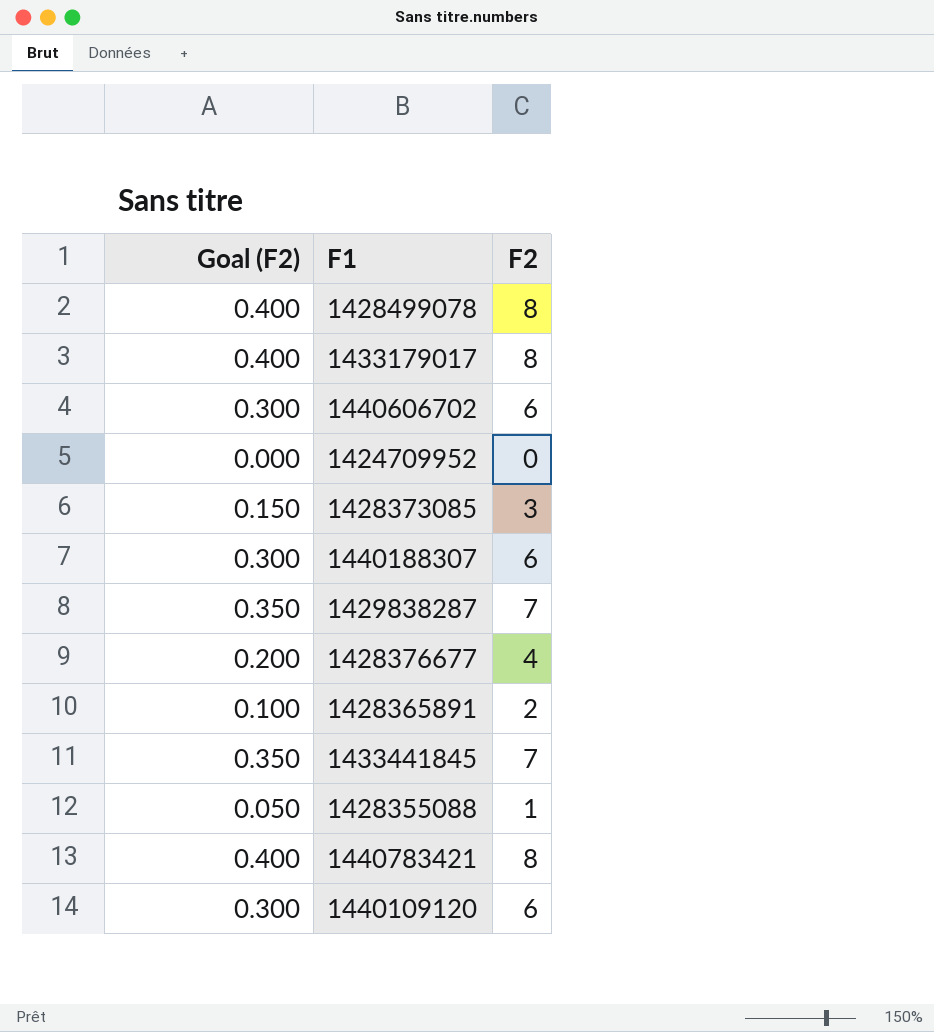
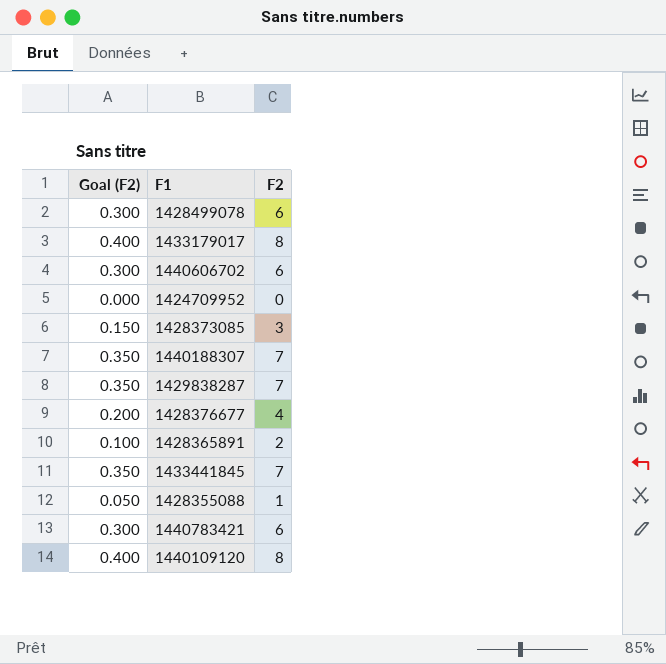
1428499078 | Goal (F2): 0.400 -> 0.300
1428499078 | F2: 8 -> 6
1440188307 | Goal (F2): 0.300 -> 0.350
1440188307 | F2: 6 -> 7
1440783421 | Goal (F2): 0.400 -> 0.300
1440783421 | F2: 8 -> 6
1440109120 | Goal (F2): 0.300 -> 0.400
1440109120 | F2: 6 -> 8

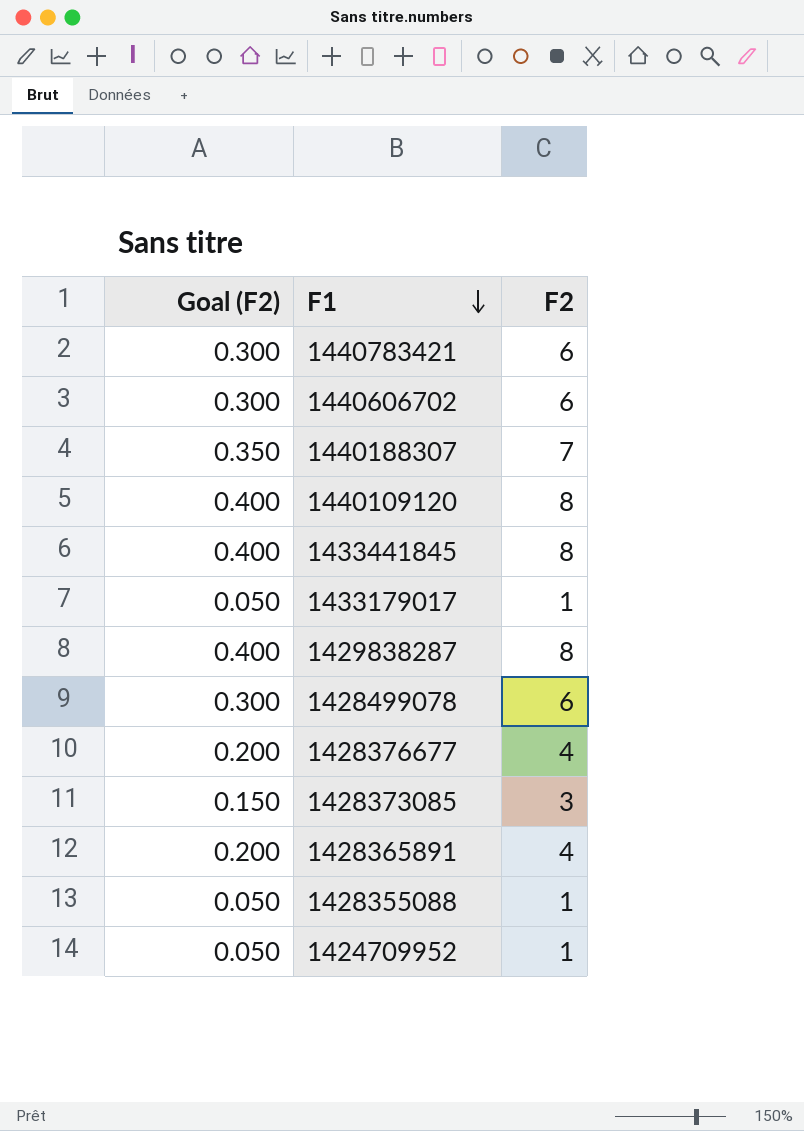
row order: none -> F1 descending
1433441845 | Goal (F2): 0.350 -> 0.400
1433441845 | F2: 7 -> 8
1433179017 | Goal (F2): 0.400 -> 0.050
1433179017 | F2: 8 -> 1
1429838287 | Goal (F2): 0.350 -> 0.400
1429838287 | F2: 7 -> 8
1428365891 | Goal (F2): 0.100 -> 0.200
1428365891 | F2: 2 -> 4
1424709952 | Goal (F2): 0.000 -> 0.050
1424709952 | F2: 0 -> 1

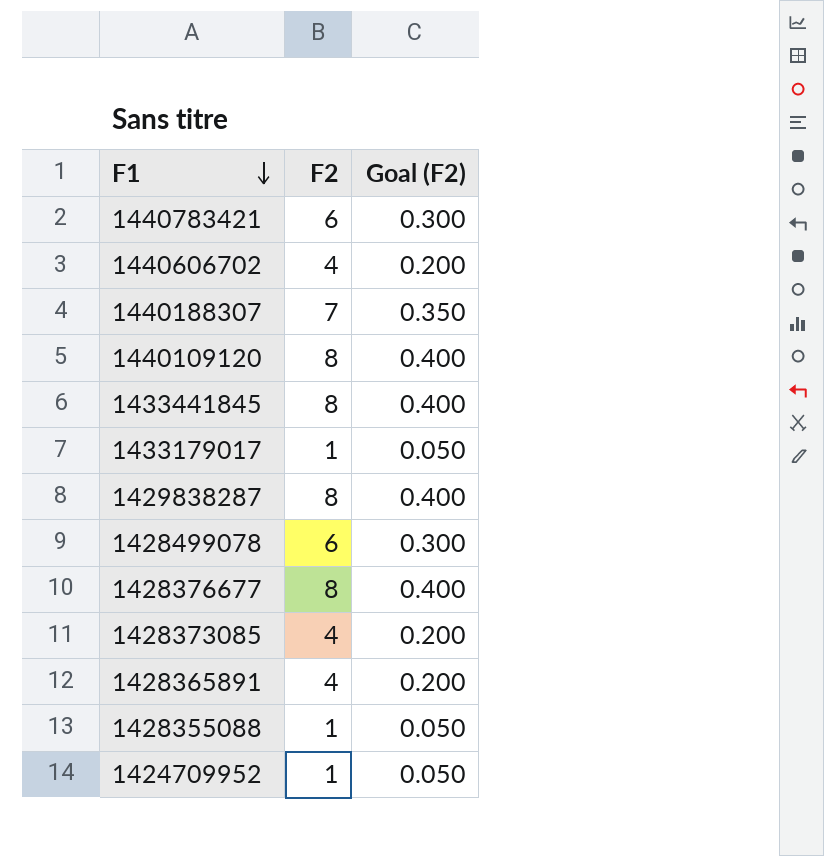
column Goal (F2) | position: 1 -> 3
1440606702 | F2: 6 -> 4
1440606702 | Goal (F2): 0.300 -> 0.200
1428376677 | F2: 4 -> 8
1428376677 | Goal (F2): 0.200 -> 0.400
1428373085 | F2: 3 -> 4
1428373085 | Goal (F2): 0.150 -> 0.200

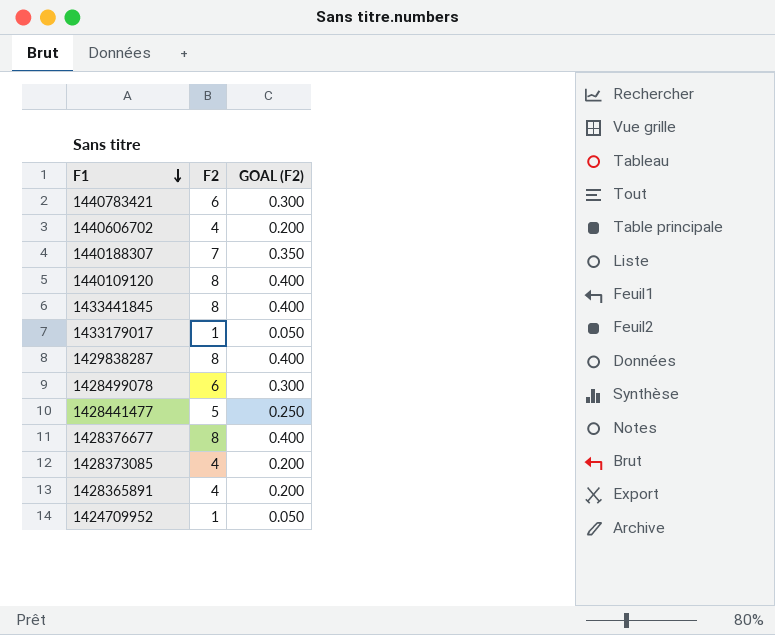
column name: Goal (F2) -> GOAL (F2)
row 1428355088: 1 | 0.050 -> none
row 1428441477: none -> 5 | 0.250

